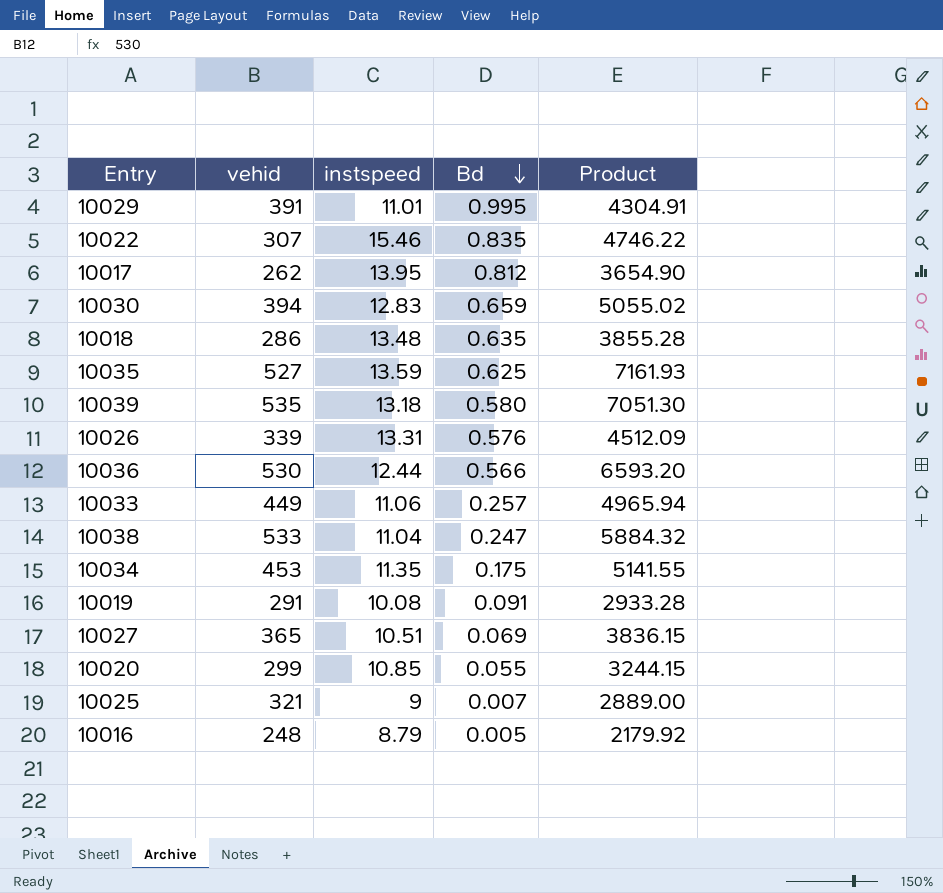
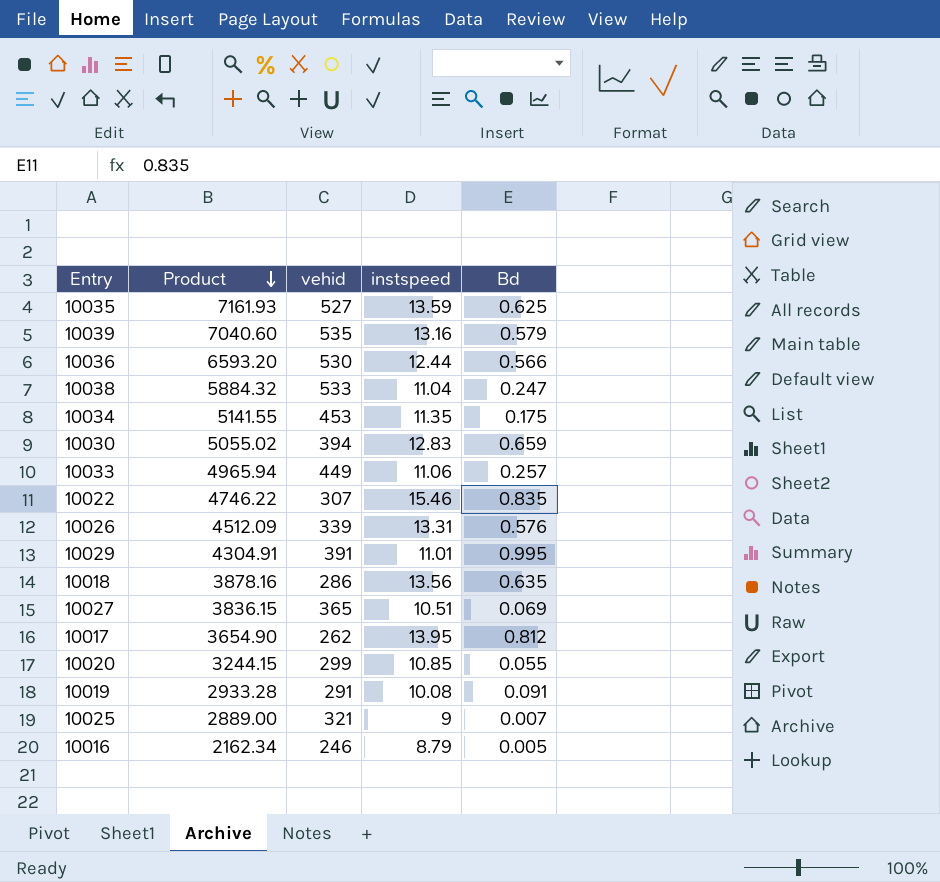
row order: Bd descending -> Product descending
column Product | position: 5 -> 2
10039 | Product: 7051.30 -> 7040.60
10039 | instspeed: 13.18 -> 13.16
10039 | Bd: 0.580 -> 0.579
10018 | Product: 3855.28 -> 3878.16
10018 | instspeed: 13.48 -> 13.56
10016 | Product: 2179.92 -> 2162.34
10016 | vehid: 248 -> 246

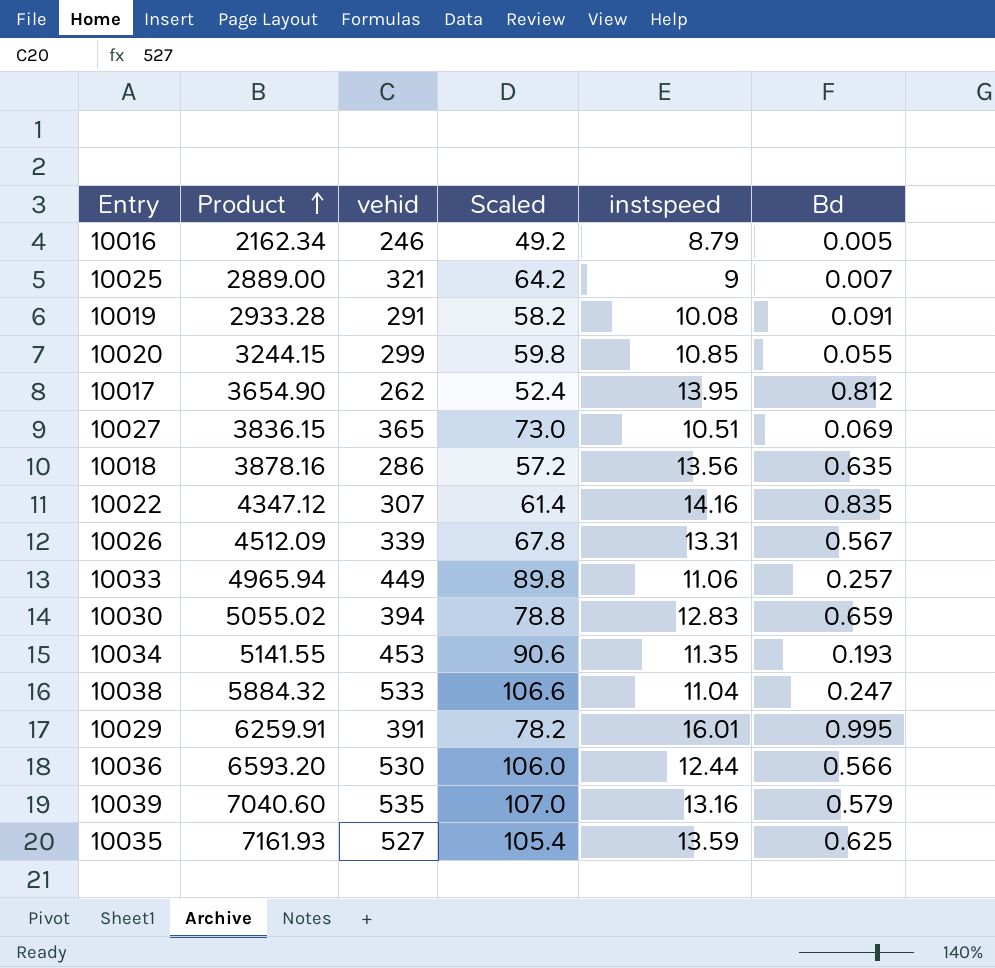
row order: Product descending -> Product ascending
column Scaled | formula: none -> [vehid] * 0.2
10022 | Product: 4746.22 -> 4347.12
10022 | instspeed: 15.46 -> 14.16
10026 | Bd: 0.576 -> 0.567
10034 | Bd: 0.175 -> 0.193
10029 | Product: 4304.91 -> 6259.91
10029 | instspeed: 11.01 -> 16.01

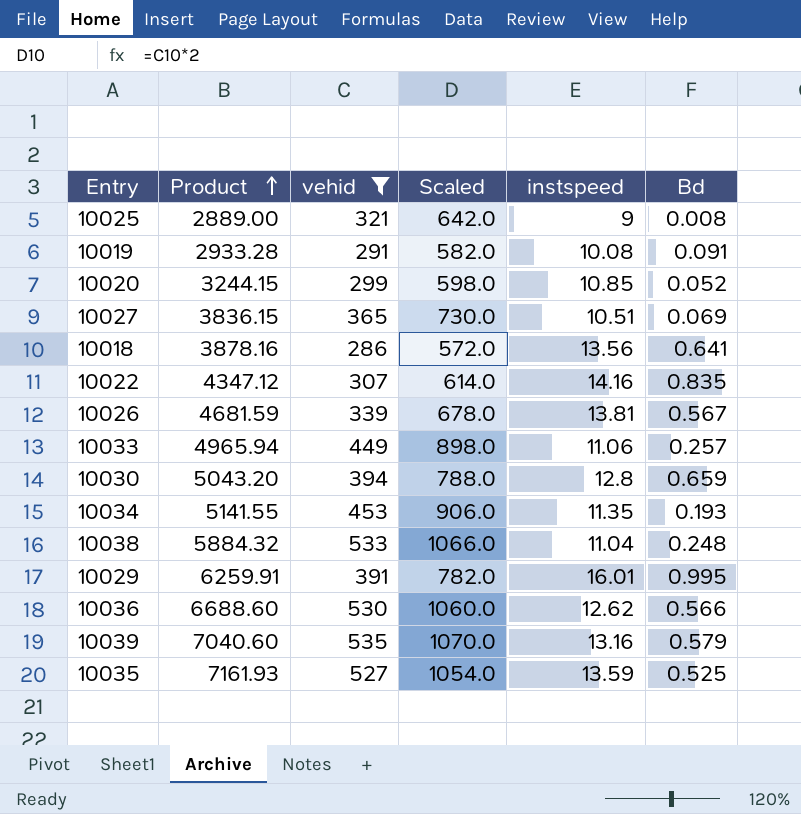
filter: none -> vehid >= 286
column Scaled | formula: [vehid] * 0.2 -> [vehid] * 2
10025 | Bd: 0.007 -> 0.008
10020 | Bd: 0.055 -> 0.052
10018 | Bd: 0.635 -> 0.641
10026 | Product: 4512.09 -> 4681.59
10026 | instspeed: 13.31 -> 13.81
10030 | Product: 5055.02 -> 5043.20
10030 | instspeed: 12.83 -> 12.8
10038 | Bd: 0.247 -> 0.248
10036 | Product: 6593.20 -> 6688.60
10036 | instspeed: 12.44 -> 12.62
10035 | Bd: 0.625 -> 0.525

